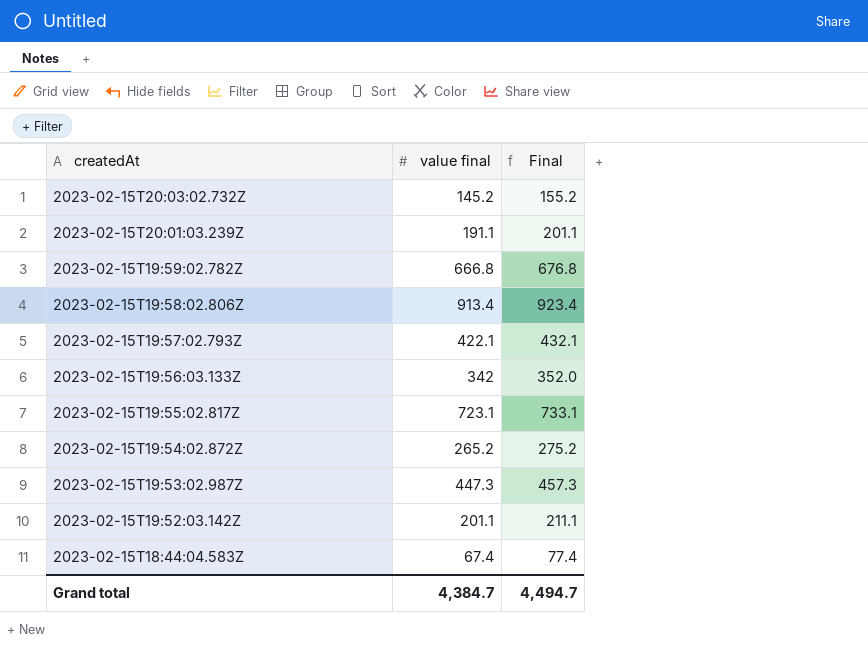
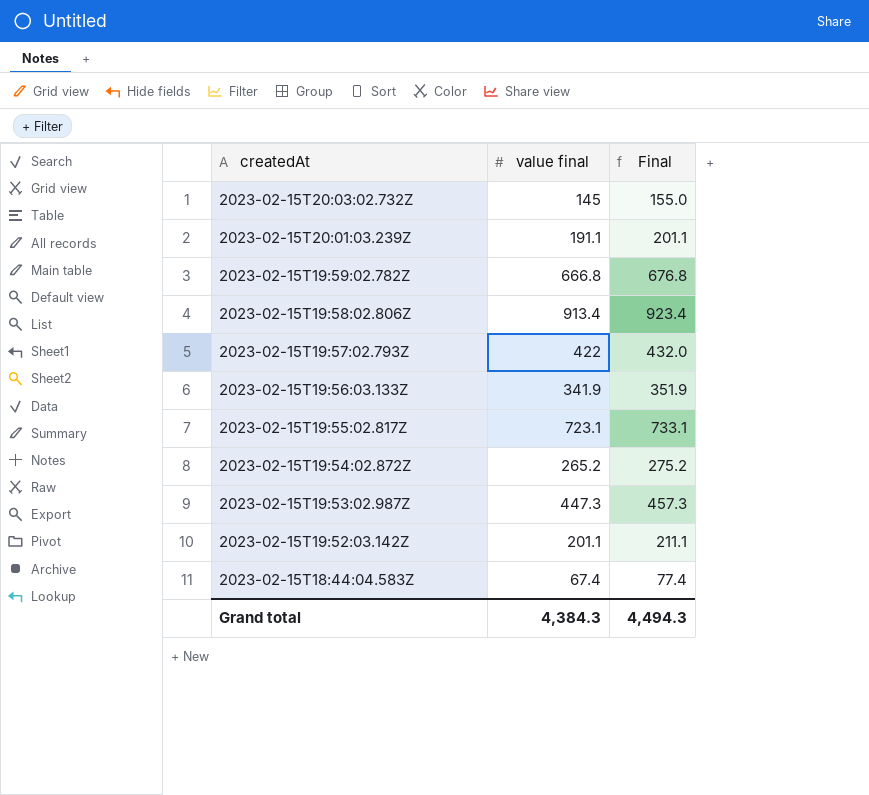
2023-02-15T20:03:02.732Z | value final: 145.2 -> 145
2023-02-15T20:03:02.732Z | Final: 155.2 -> 155.0
2023-02-15T19:57:02.793Z | value final: 422.1 -> 422
2023-02-15T19:57:02.793Z | Final: 432.1 -> 432.0
2023-02-15T19:56:03.133Z | value final: 342 -> 341.9
2023-02-15T19:56:03.133Z | Final: 352.0 -> 351.9
Grand total | value final: 4,384.7 -> 4,384.3
Grand total | Final: 4,494.7 -> 4,494.3

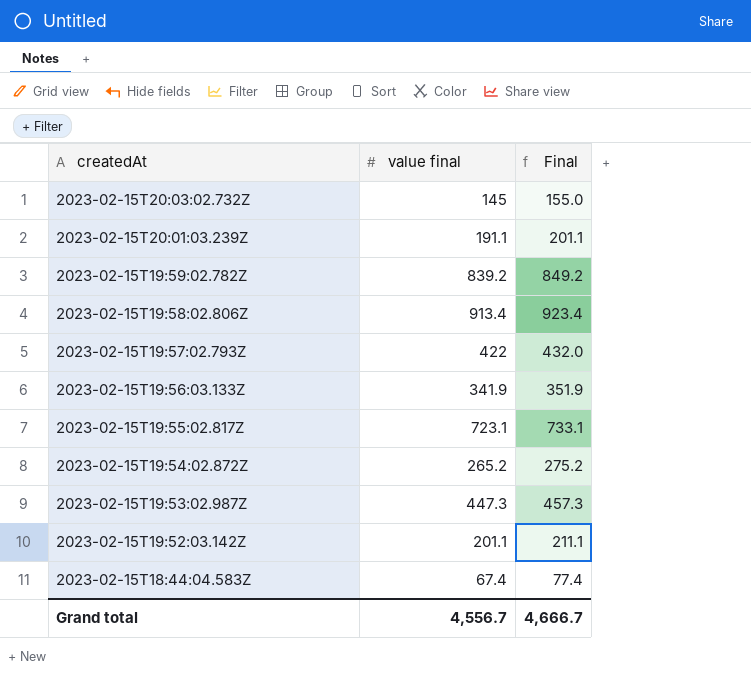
2023-02-15T19:59:02.782Z | value final: 666.8 -> 839.2
2023-02-15T19:59:02.782Z | Final: 676.8 -> 849.2
Grand total | value final: 4,384.3 -> 4,556.7
Grand total | Final: 4,494.3 -> 4,666.7

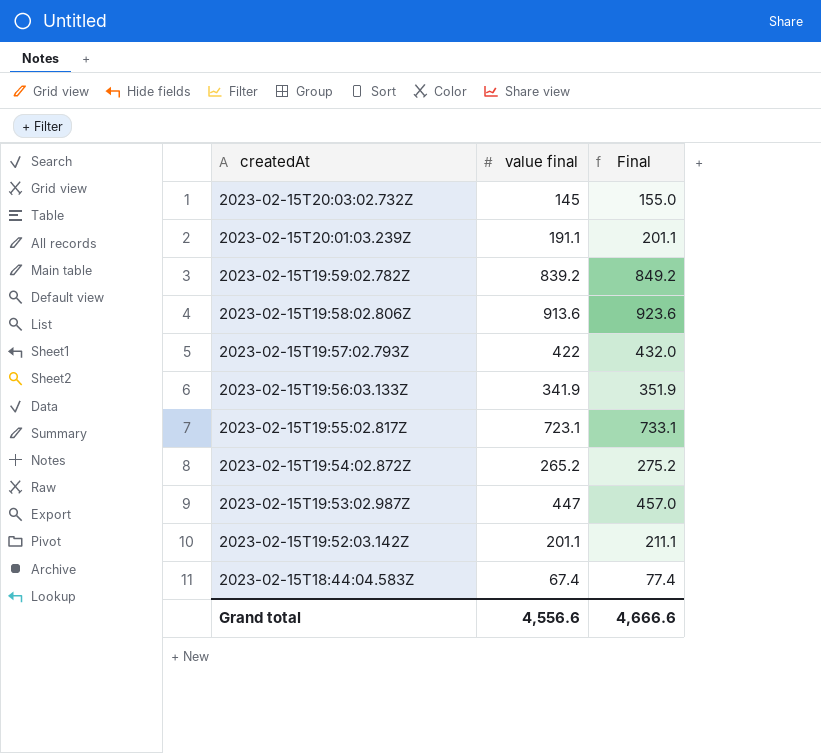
2023-02-15T19:58:02.806Z | value final: 913.4 -> 913.6
2023-02-15T19:58:02.806Z | Final: 923.4 -> 923.6
2023-02-15T19:53:02.987Z | value final: 447.3 -> 447
2023-02-15T19:53:02.987Z | Final: 457.3 -> 457.0
Grand total | value final: 4,556.7 -> 4,556.6
Grand total | Final: 4,666.7 -> 4,666.6

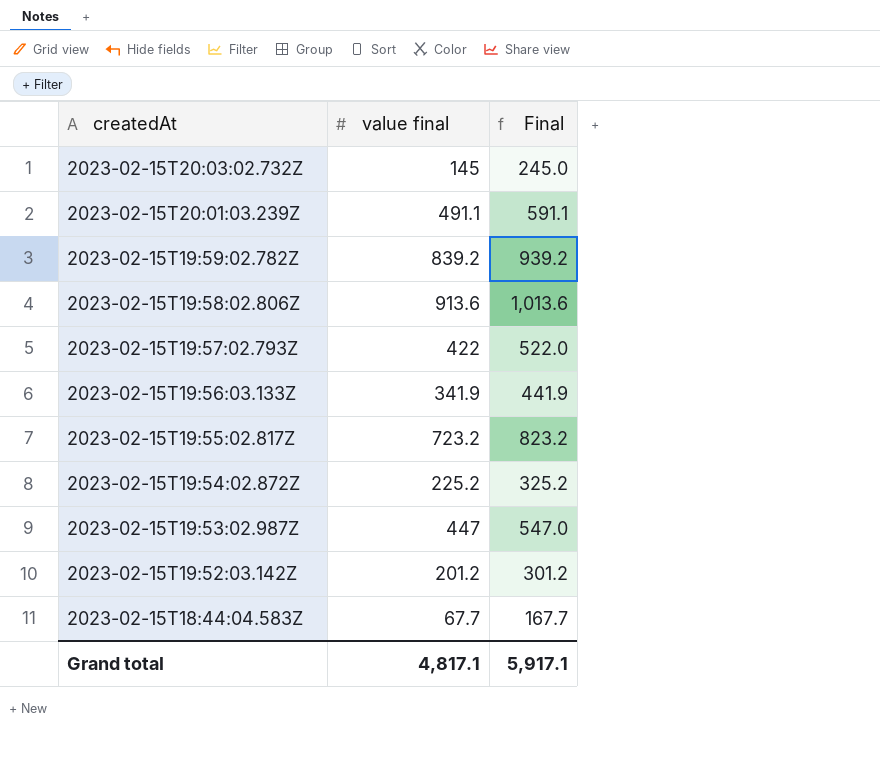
column Final | formula: [value final] + 10 -> [value final] + 100
2023-02-15T20:01:03.239Z | value final: 191.1 -> 491.1
2023-02-15T19:55:02.817Z | value final: 723.1 -> 723.2
2023-02-15T19:54:02.872Z | value final: 265.2 -> 225.2
2023-02-15T19:52:03.142Z | value final: 201.1 -> 201.2
2023-02-15T18:44:04.583Z | value final: 67.4 -> 67.7
Grand total | value final: 4,556.6 -> 4,817.1
Grand total | Final: 4,666.6 -> 5,917.1

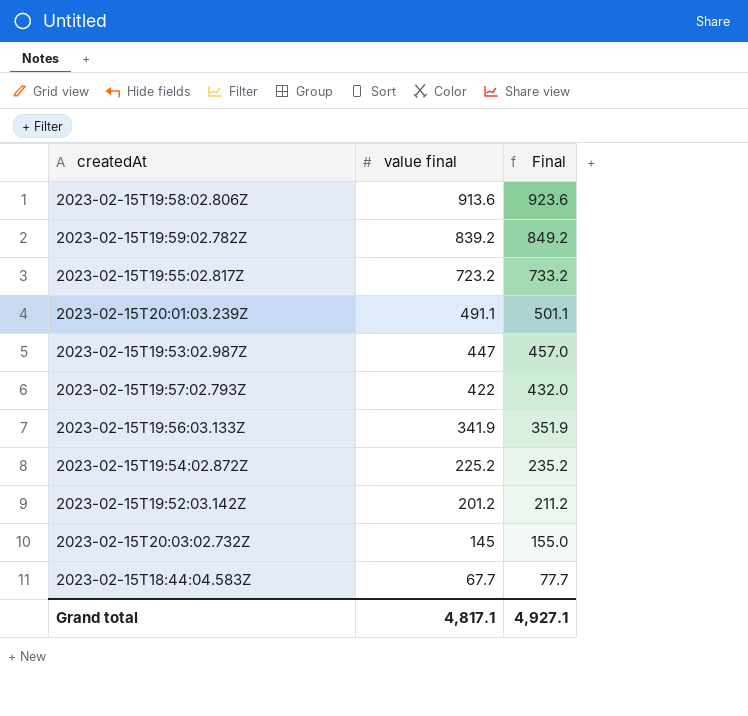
row order: createdAt descending -> value final descending
column Final | formula: [value final] + 100 -> [value final] + 10
Grand total | Final: 5,917.1 -> 4,927.1

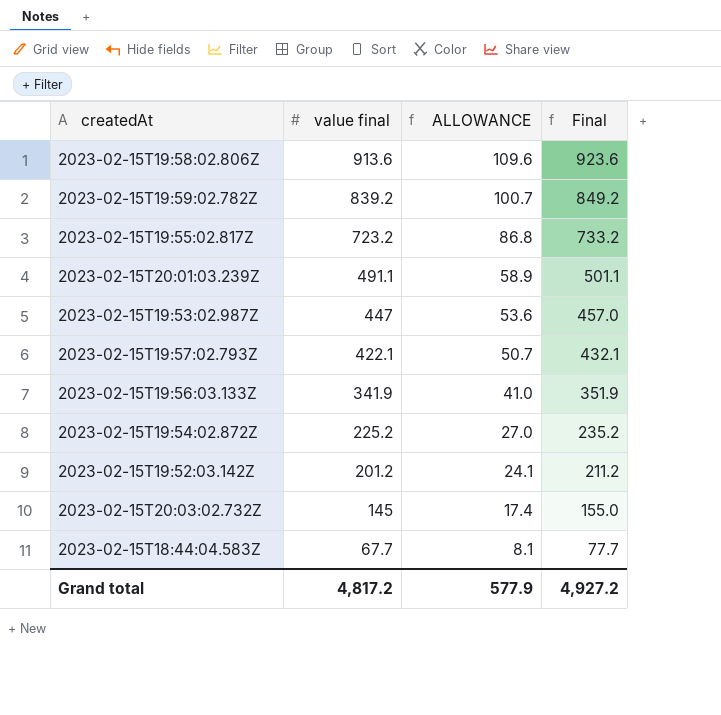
column ALLOWANCE | formula: none -> [value final] * 0.12
2023-02-15T19:57:02.793Z | value final: 422 -> 422.1
2023-02-15T19:57:02.793Z | Final: 432.0 -> 432.1
Grand total | value final: 4,817.1 -> 4,817.2
Grand total | Final: 4,927.1 -> 4,927.2

